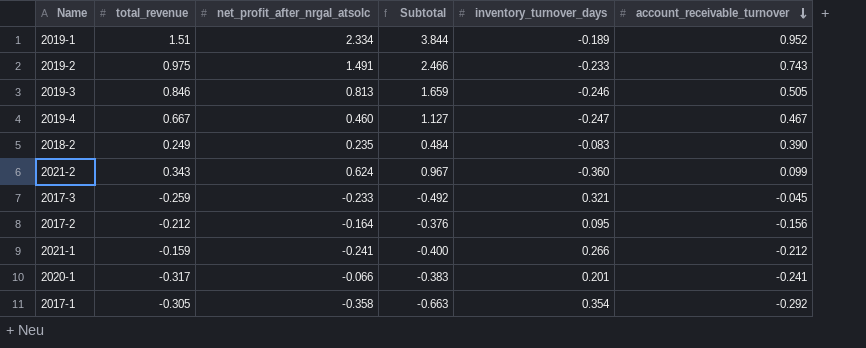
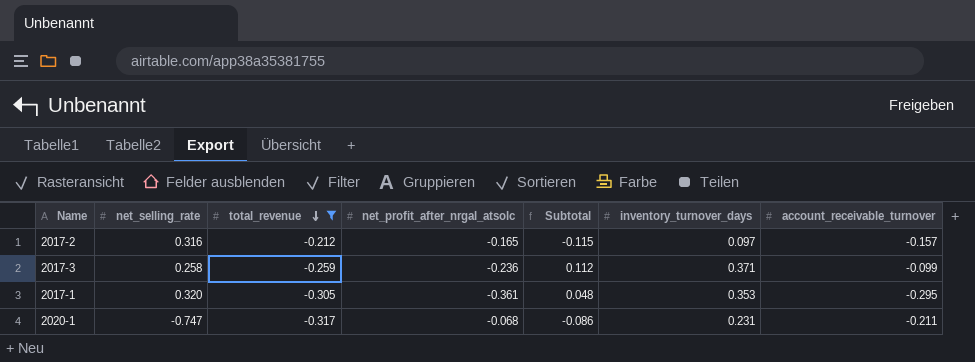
filter: none -> total_revenue <= -0.212
row order: account_receivable_turnover descending -> total_revenue descending
column net_selling_rate | position: none -> 2
column Subtotal | formula: [total_revenue] + [net_profit_after_nrgal_atsolc] -> [total_revenue] + [inventory_turnover_days]
2017-2 | net_profit_after_nrgal_atsolc: -0.164 -> -0.165
2017-2 | inventory_turnover_days: 0.095 -> 0.097
2017-2 | account_receivable_turnover: -0.156 -> -0.157
2017-3 | net_profit_after_nrgal_atsolc: -0.233 -> -0.236
2017-3 | inventory_turnover_days: 0.321 -> 0.371
2017-3 | account_receivable_turnover: -0.045 -> -0.099
2017-1 | net_profit_after_nrgal_atsolc: -0.358 -> -0.361
2017-1 | inventory_turnover_days: 0.354 -> 0.353
2017-1 | account_receivable_turnover: -0.292 -> -0.295
2020-1 | net_profit_after_nrgal_atsolc: -0.066 -> -0.068
2020-1 | inventory_turnover_days: 0.201 -> 0.231
2020-1 | account_receivable_turnover: -0.241 -> -0.211

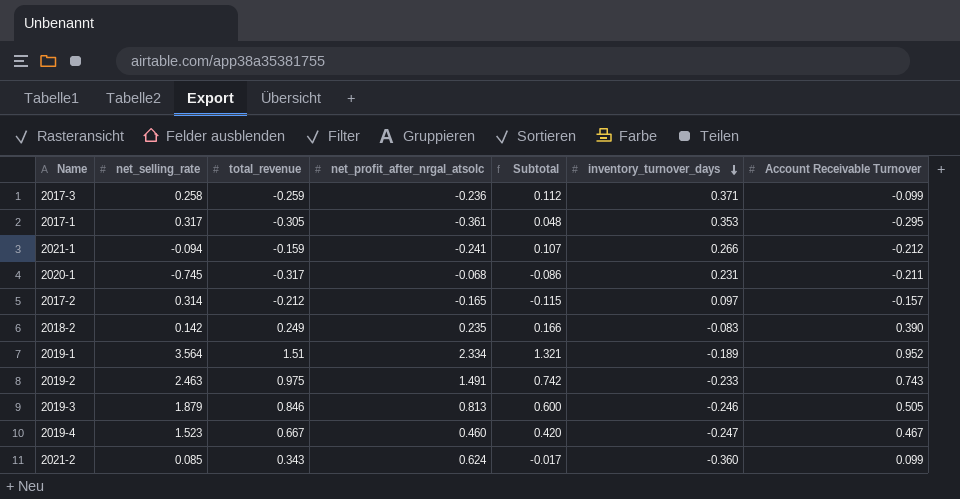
filter: total_revenue <= -0.212 -> none
row order: total_revenue descending -> inventory_turnover_days descending
column name: account_receivable_turnover -> Account Receivable Turnover
2017-1 | net_selling_rate: 0.320 -> 0.317
2020-1 | net_selling_rate: -0.747 -> -0.745
2017-2 | net_selling_rate: 0.316 -> 0.314

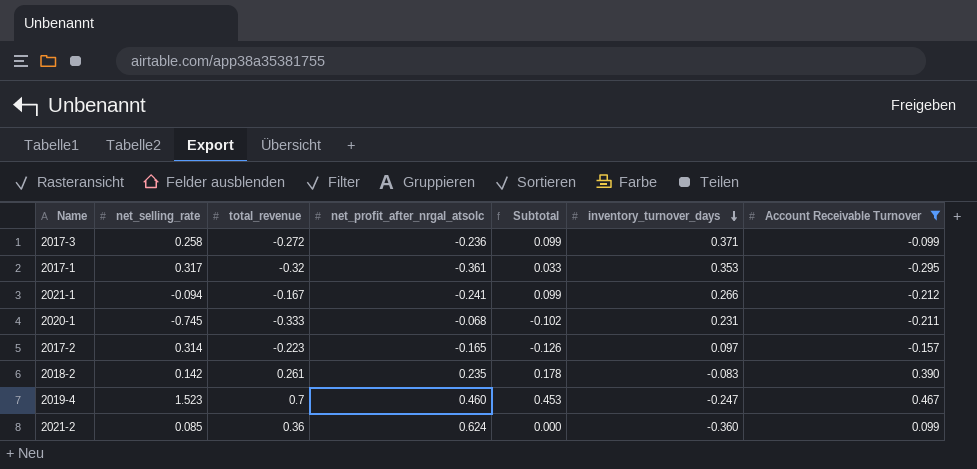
filter: none -> Account Receivable Turnover <= 0.467
2017-3 | total_revenue: -0.259 -> -0.272
2017-3 | Subtotal: 0.112 -> 0.099
2017-1 | total_revenue: -0.305 -> -0.32
2017-1 | Subtotal: 0.048 -> 0.033
2021-1 | total_revenue: -0.159 -> -0.167
2021-1 | Subtotal: 0.107 -> 0.099
2020-1 | total_revenue: -0.317 -> -0.333
2020-1 | Subtotal: -0.086 -> -0.102
2017-2 | total_revenue: -0.212 -> -0.223
2017-2 | Subtotal: -0.115 -> -0.126
2018-2 | total_revenue: 0.249 -> 0.261
2018-2 | Subtotal: 0.166 -> 0.178
2019-4 | total_revenue: 0.667 -> 0.7
2019-4 | Subtotal: 0.420 -> 0.453
2021-2 | total_revenue: 0.343 -> 0.36
2021-2 | Subtotal: -0.017 -> 0.000

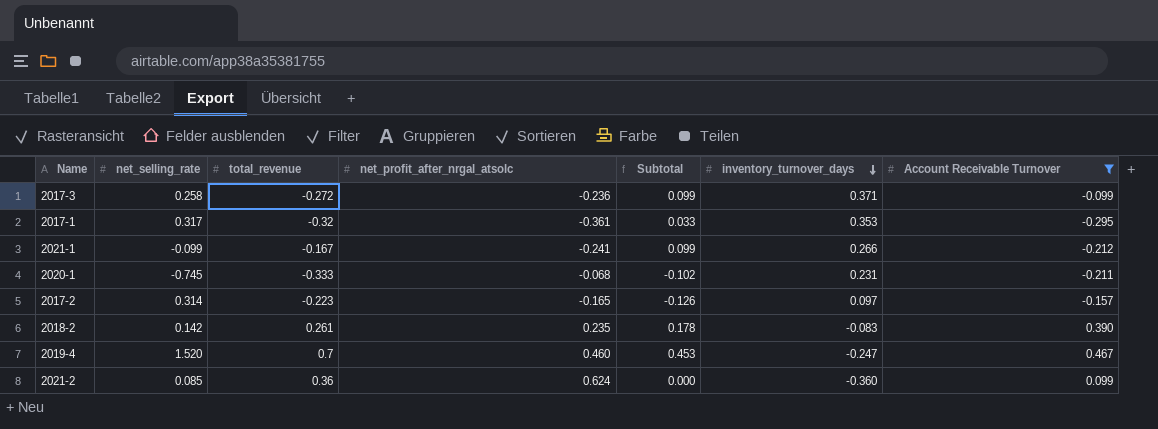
2021-1 | net_selling_rate: -0.094 -> -0.099
2019-4 | net_selling_rate: 1.523 -> 1.520

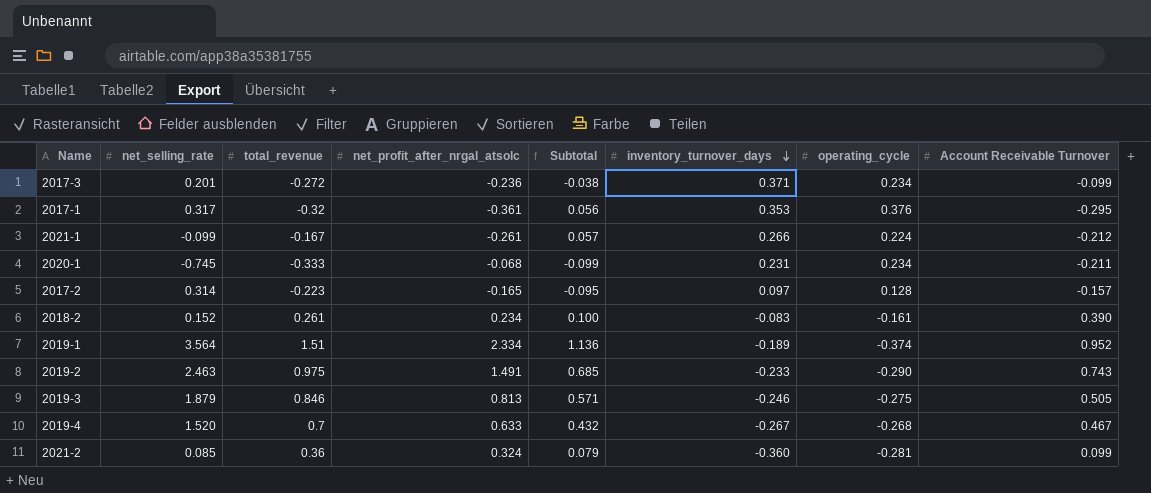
filter: Account Receivable Turnover <= 0.467 -> none
column Subtotal | formula: [total_revenue] + [inventory_turnover_days] -> [total_revenue] + [operating_cycle]
column operating_cycle | position: none -> 7
2017-3 | net_selling_rate: 0.258 -> 0.201
2021-1 | net_profit_after_nrgal_atsolc: -0.241 -> -0.261
2018-2 | net_selling_rate: 0.142 -> 0.152
2018-2 | net_profit_after_nrgal_atsolc: 0.235 -> 0.234
2019-4 | net_profit_after_nrgal_atsolc: 0.460 -> 0.633
2019-4 | inventory_turnover_days: -0.247 -> -0.267
2021-2 | net_profit_after_nrgal_atsolc: 0.624 -> 0.324

